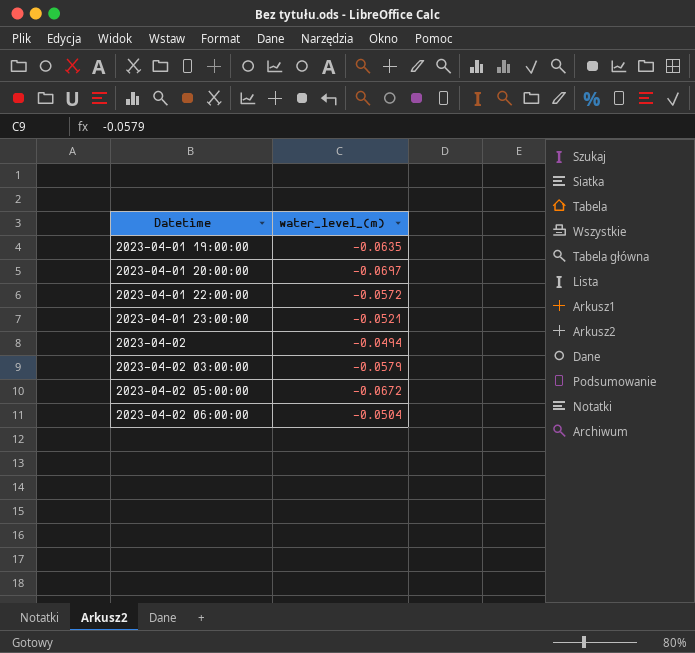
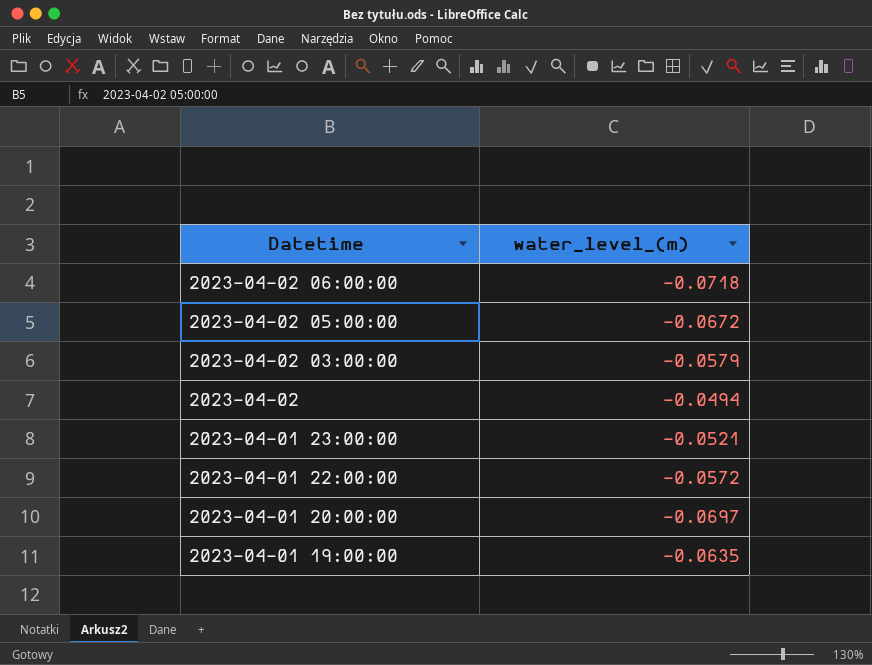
row order: Datetime ascending -> Datetime descending
2023-04-02 06:00:00 | water_level_(m): -0.0504 -> -0.0718

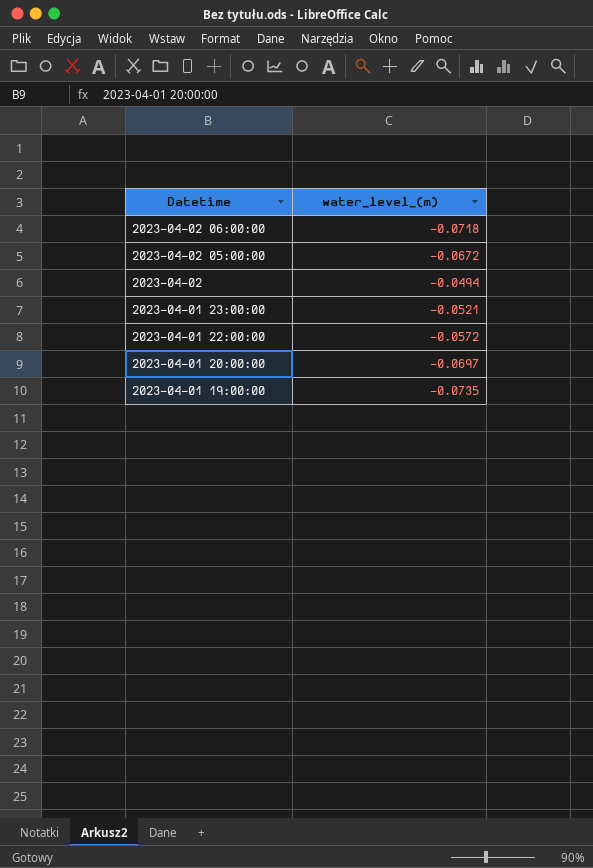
row 2023-04-02 03:00:00: -0.0579 -> none
2023-04-01 19:00:00 | water_level_(m): -0.0635 -> -0.0735

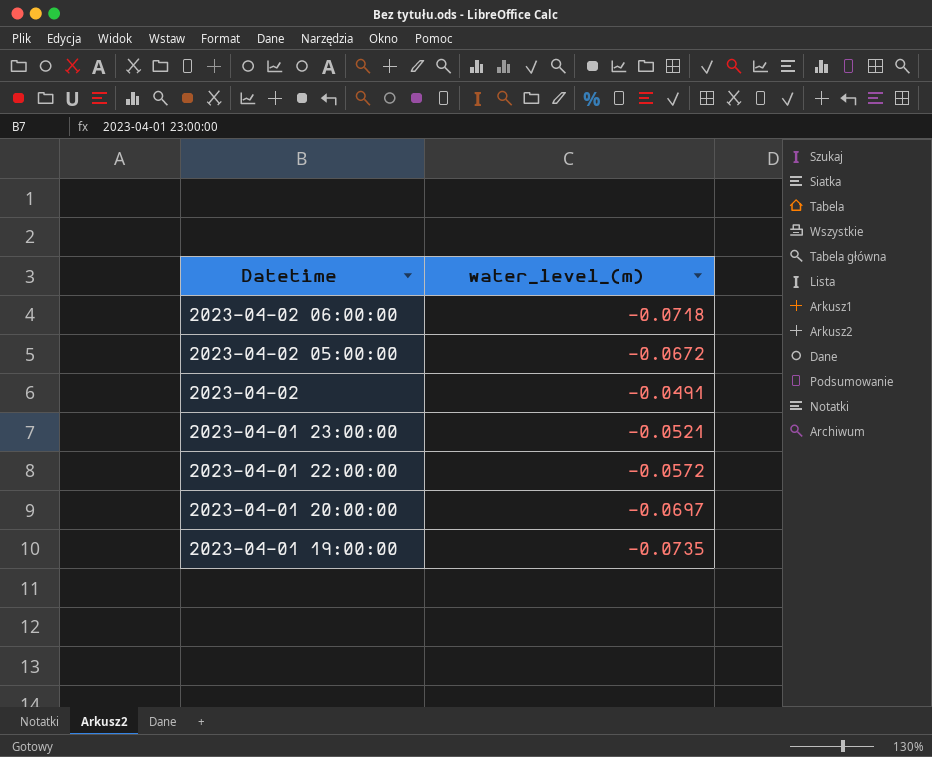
2023-04-02 | water_level_(m): -0.0494 -> -0.0491

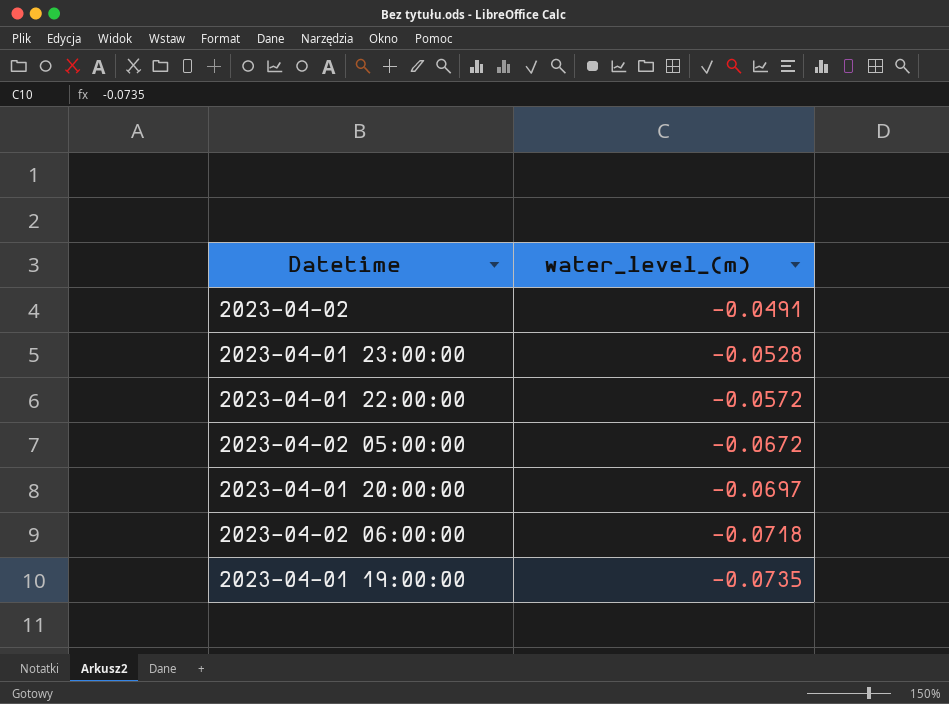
row order: Datetime descending -> water_level_(m) descending
2023-04-01 23:00:00 | water_level_(m): -0.0521 -> -0.0528

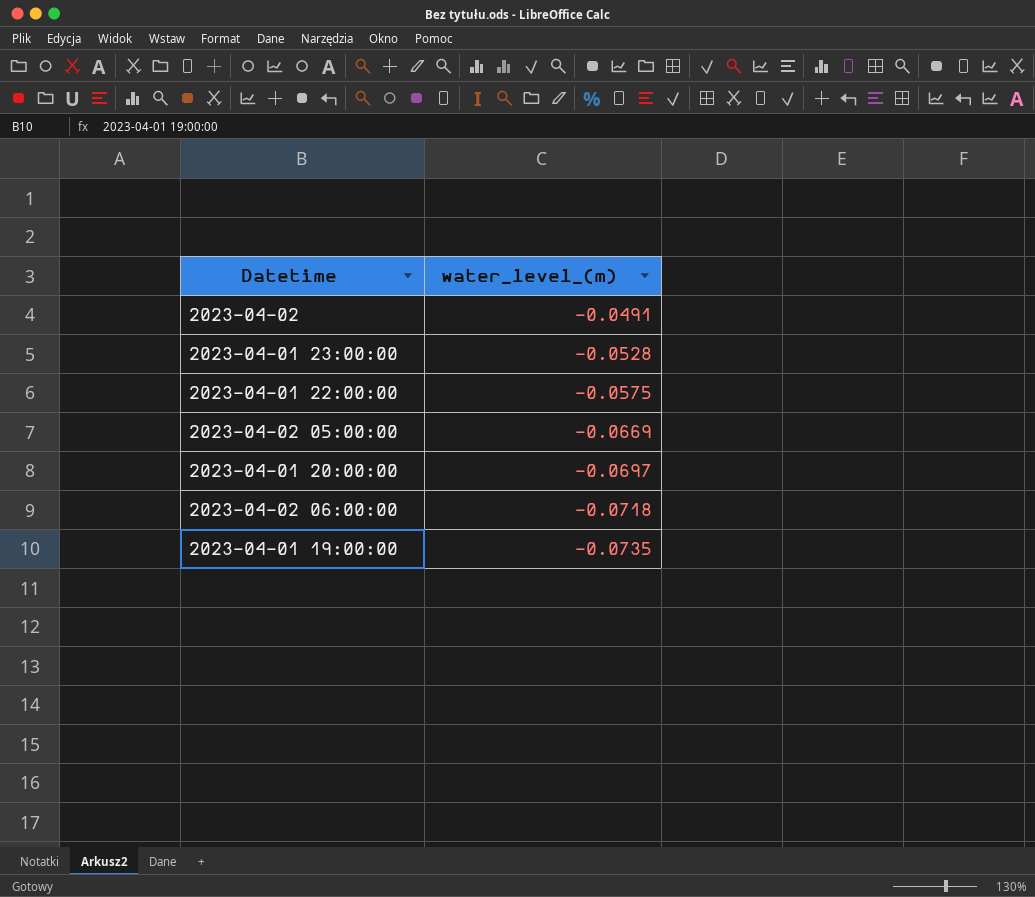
2023-04-01 22:00:00 | water_level_(m): -0.0572 -> -0.0575
2023-04-02 05:00:00 | water_level_(m): -0.0672 -> -0.0669

